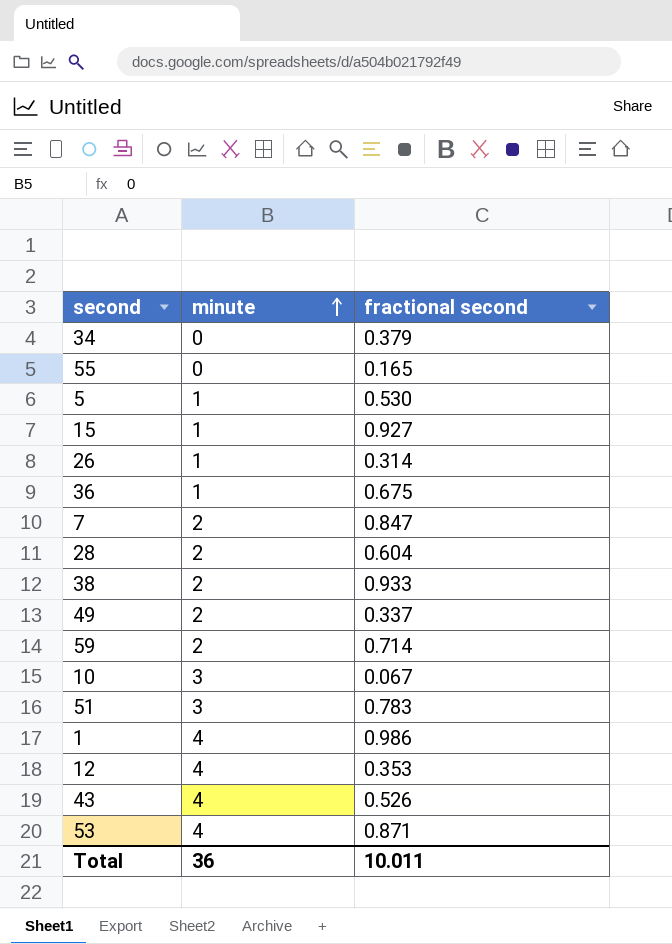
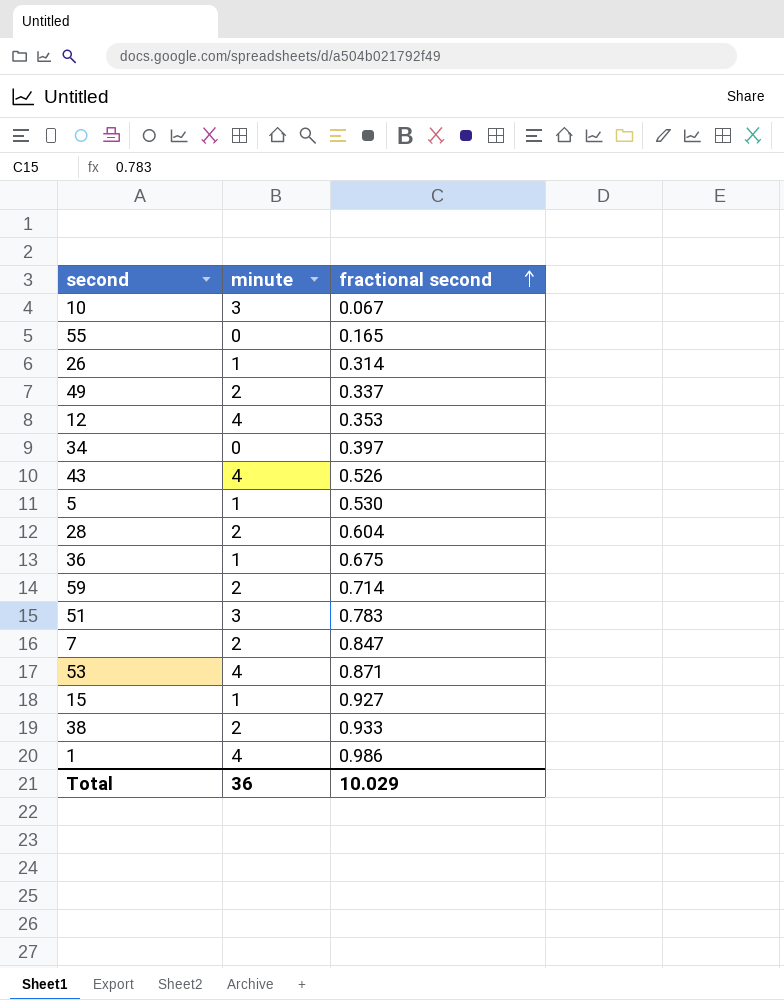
row order: minute ascending -> fractional second ascending
34 | fractional second: 0.379 -> 0.397
Total | fractional second: 10.011 -> 10.029

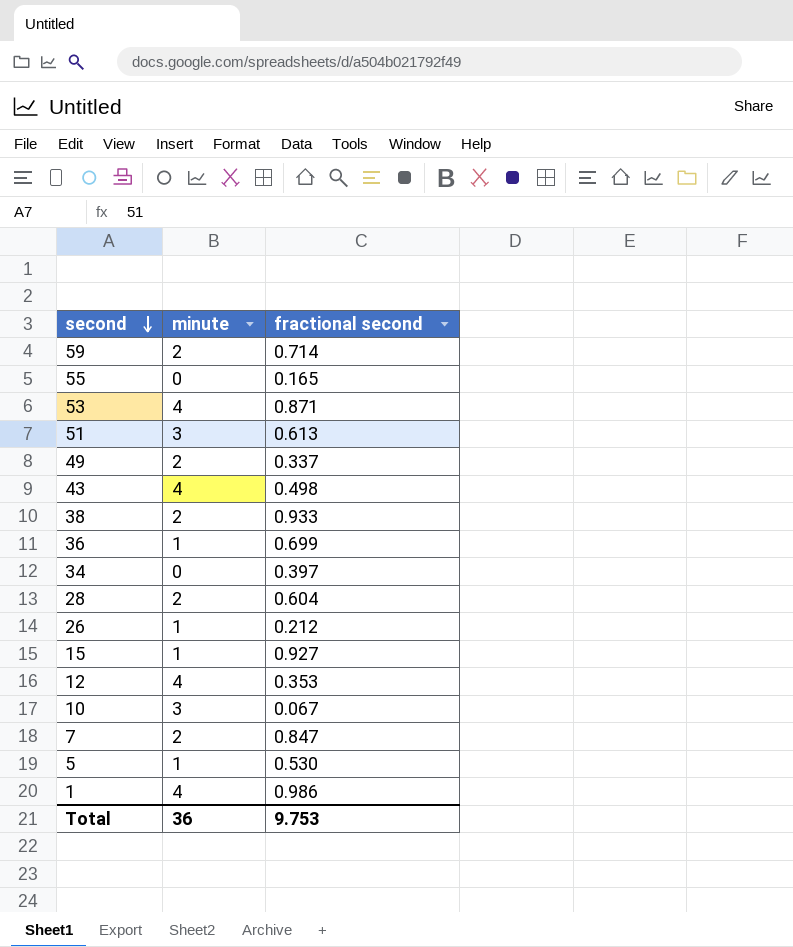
row order: fractional second ascending -> second descending
51 | fractional second: 0.783 -> 0.613
43 | fractional second: 0.526 -> 0.498
36 | fractional second: 0.675 -> 0.699
26 | fractional second: 0.314 -> 0.212
Total | fractional second: 10.029 -> 9.753

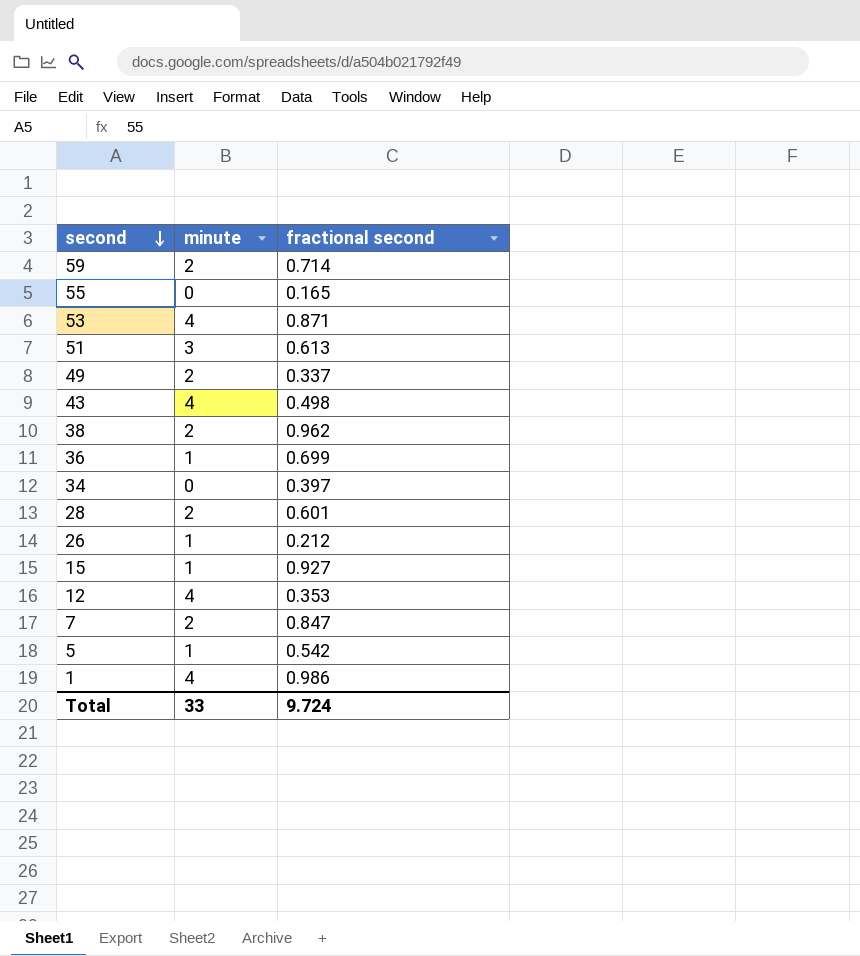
row 10: 3 | 0.067 -> none
38 | fractional second: 0.933 -> 0.962
28 | fractional second: 0.604 -> 0.601
5 | fractional second: 0.530 -> 0.542
Total | minute: 36 -> 33
Total | fractional second: 9.753 -> 9.724

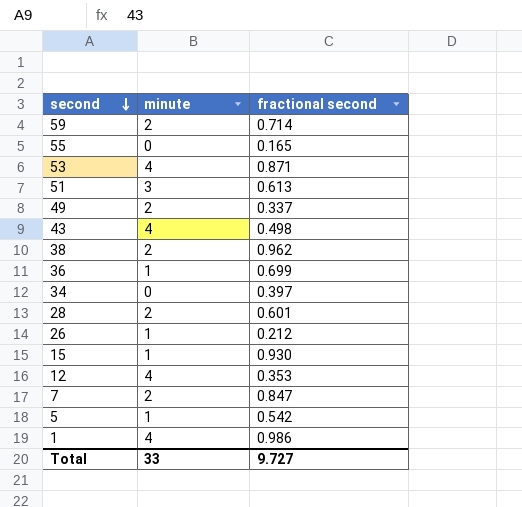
15 | fractional second: 0.927 -> 0.930
Total | fractional second: 9.724 -> 9.727

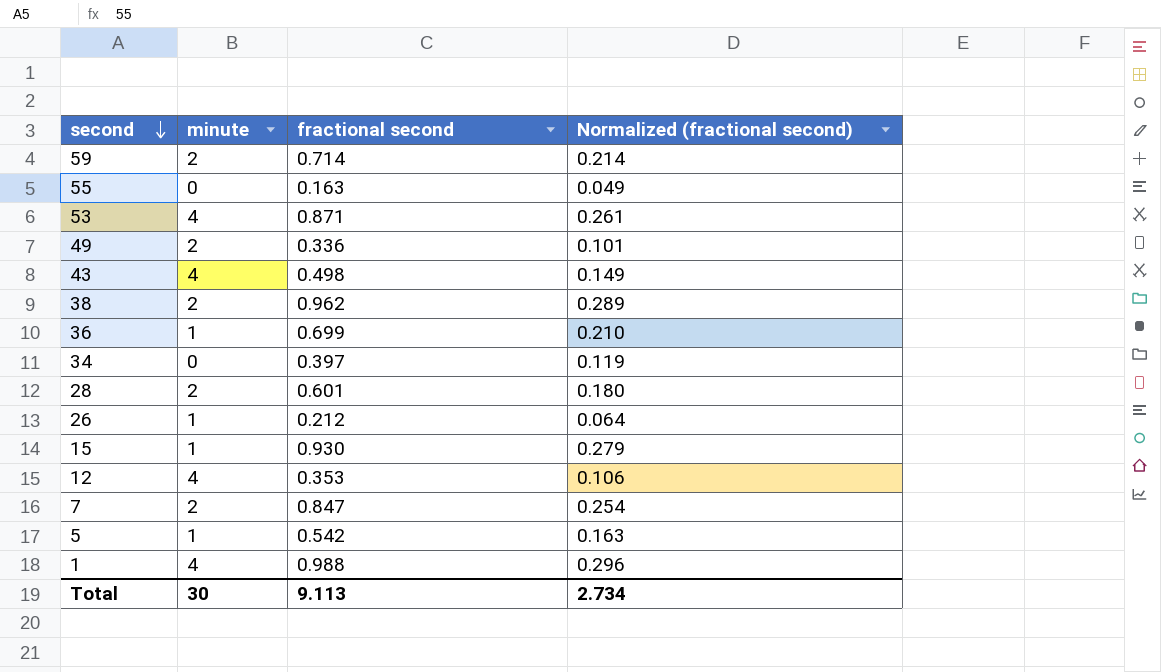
column Normalized (fractional second) | formula: none -> [fractional second] * 0.3
row 51: 3 | 0.613 -> none
55 | fractional second: 0.165 -> 0.163
49 | fractional second: 0.337 -> 0.336
1 | fractional second: 0.986 -> 0.988
Total | minute: 33 -> 30
Total | fractional second: 9.727 -> 9.113

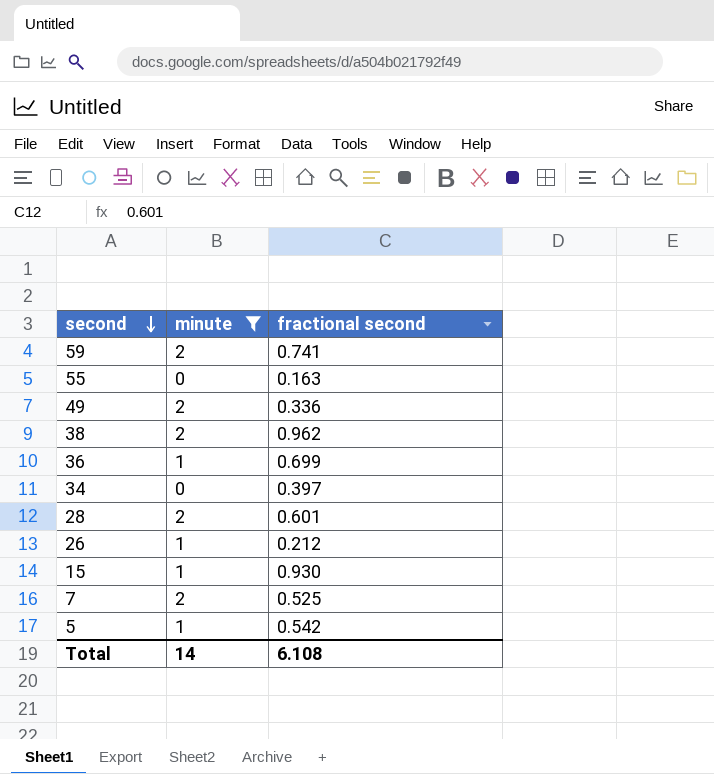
filter: none -> minute != 4
column Normalized (fractional second) | formula: [fractional second] * 0.3 -> none
59 | fractional second: 0.714 -> 0.741
7 | fractional second: 0.847 -> 0.525
Total | minute: 30 -> 14
Total | fractional second: 9.113 -> 6.108

